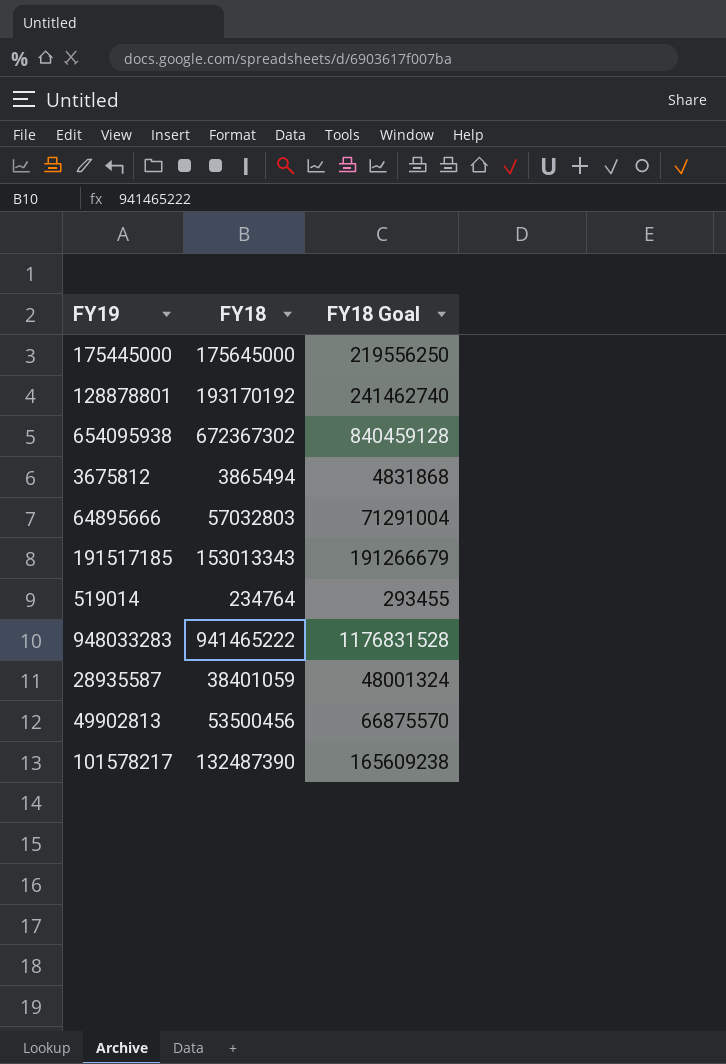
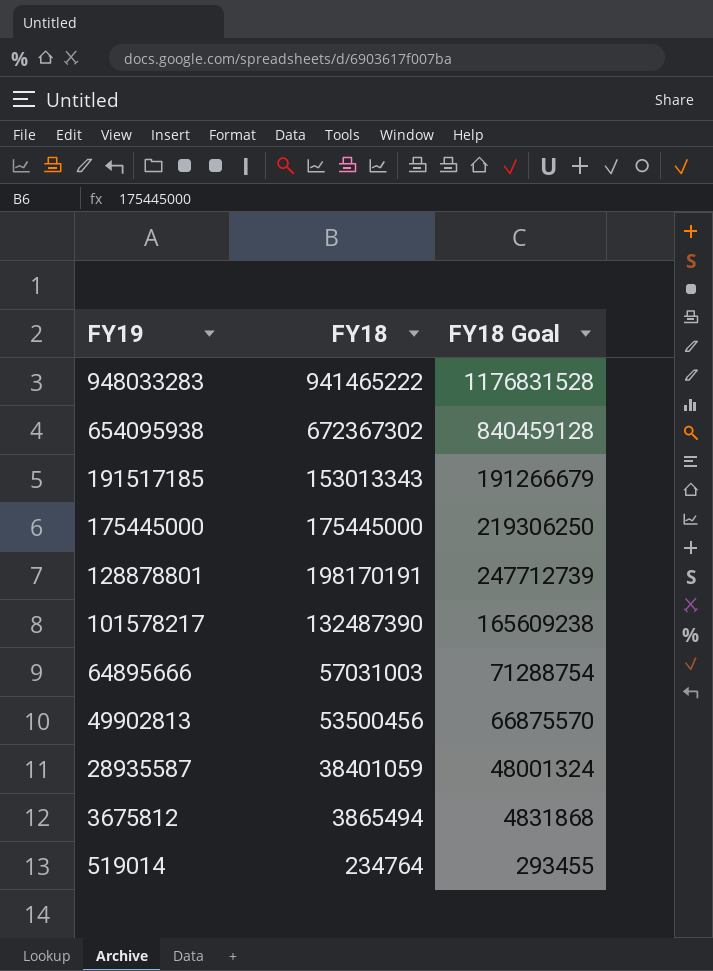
row order: none -> FY19 descending
175445000 | FY18: 175645000 -> 175445000
175445000 | FY18 Goal: 219556250 -> 219306250
128878801 | FY18: 193170192 -> 198170191
128878801 | FY18 Goal: 241462740 -> 247712739
64895666 | FY18: 57032803 -> 57031003
64895666 | FY18 Goal: 71291004 -> 71288754

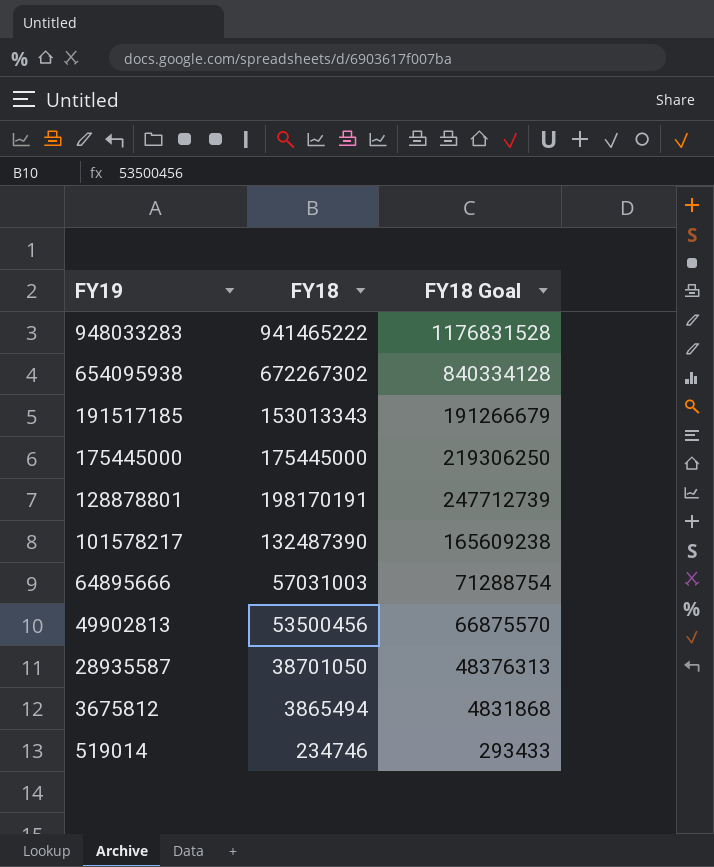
654095938 | FY18: 672367302 -> 672267302
654095938 | FY18 Goal: 840459128 -> 840334128
28935587 | FY18: 38401059 -> 38701050
28935587 | FY18 Goal: 48001324 -> 48376313
519014 | FY18: 234764 -> 234746
519014 | FY18 Goal: 293455 -> 293433

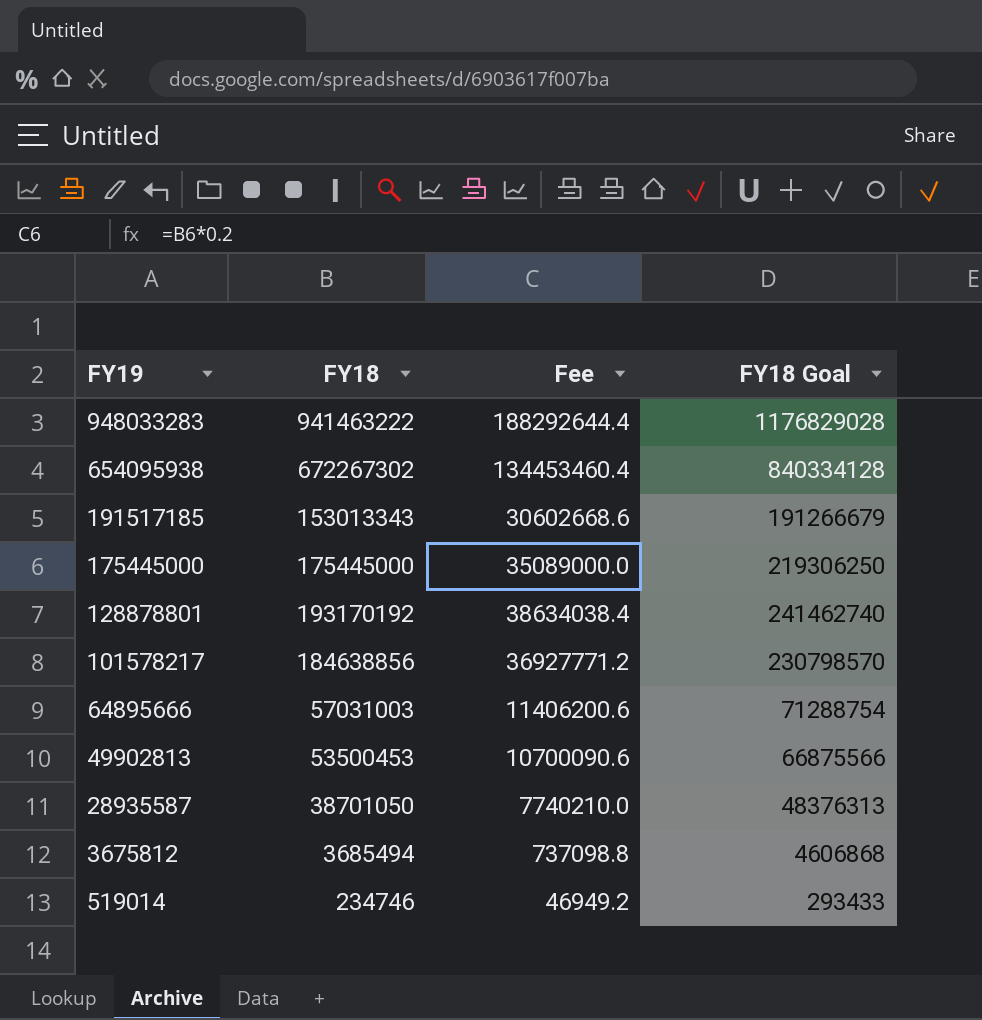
column Fee | formula: none -> [FY18] * 0.2
948033283 | FY18: 941465222 -> 941463222
948033283 | FY18 Goal: 1176831528 -> 1176829028
128878801 | FY18: 198170191 -> 193170192
128878801 | FY18 Goal: 247712739 -> 241462740
101578217 | FY18: 132487390 -> 184638856
101578217 | FY18 Goal: 165609238 -> 230798570
49902813 | FY18: 53500456 -> 53500453
49902813 | FY18 Goal: 66875570 -> 66875566
3675812 | FY18: 3865494 -> 3685494
3675812 | FY18 Goal: 4831868 -> 4606868

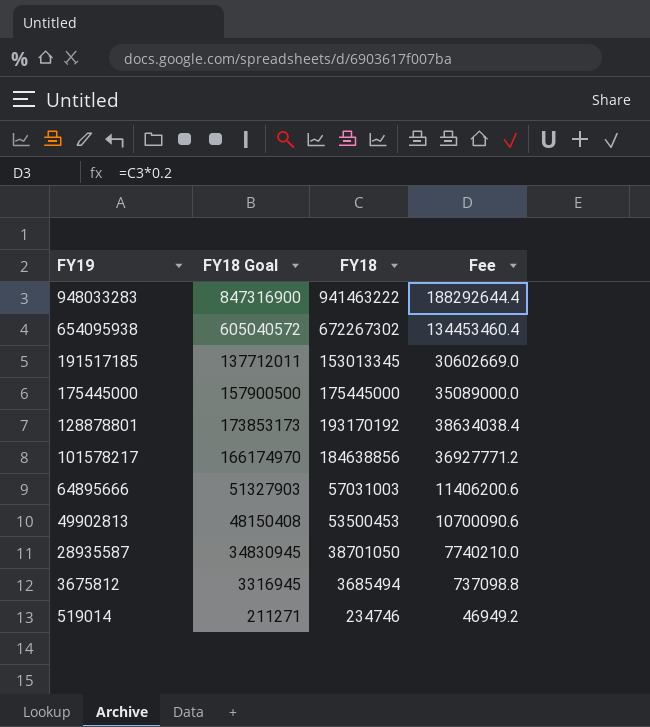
column FY18 Goal | formula: [FY18] * 1.25 -> [FY18] * 0.9
column FY18 Goal | position: 4 -> 2
191517185 | FY18: 153013343 -> 153013345
191517185 | Fee: 30602668.6 -> 30602669.0

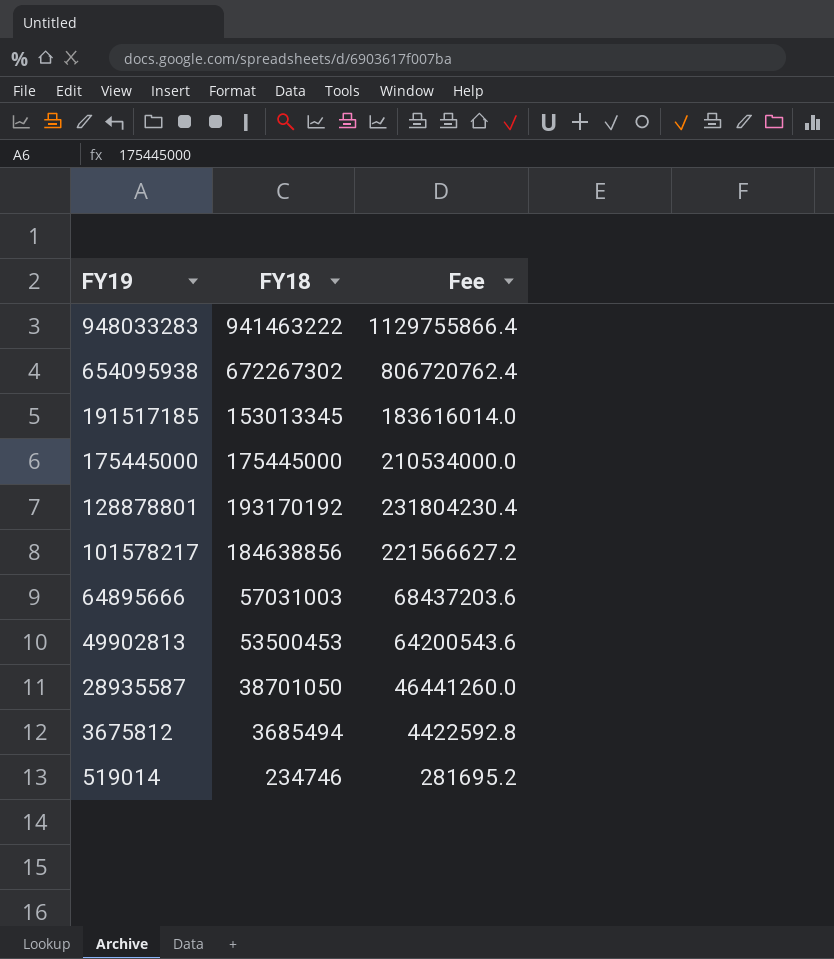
column FY18 Goal | formula: [FY18] * 0.9 -> none
column Fee | formula: [FY18] * 0.2 -> [FY18] * 1.2

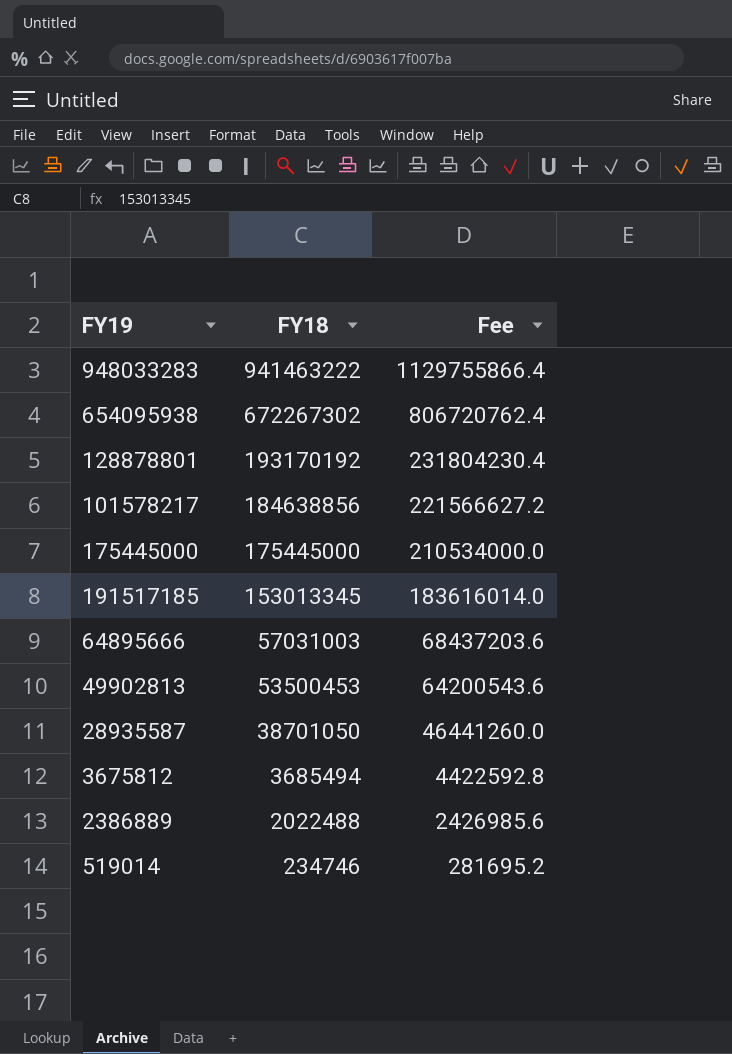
row order: FY19 descending -> FY18 descending
row 2386889: none -> 2022488 | 2426985.6

